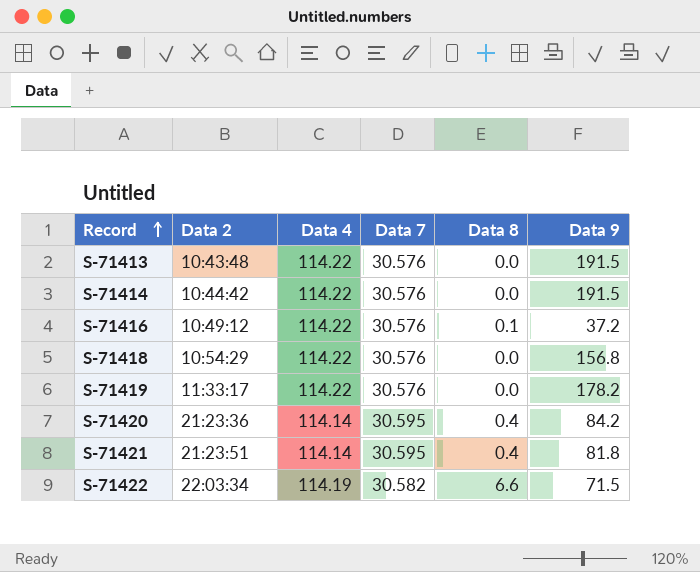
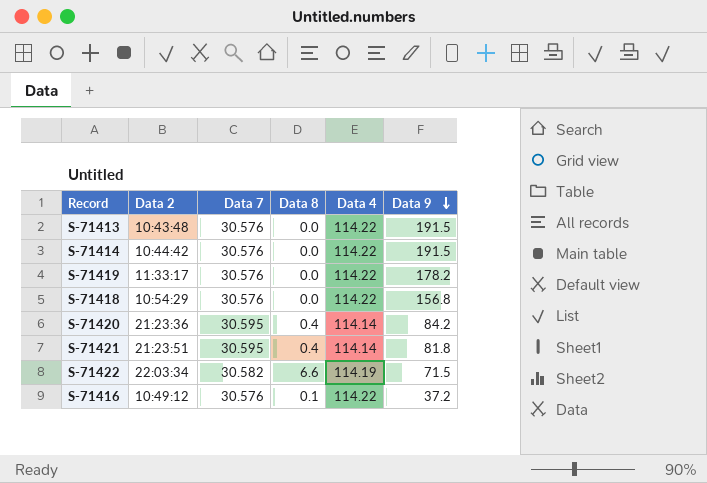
row order: Record ascending -> Data 9 descending
column Data 4 | position: 3 -> 5

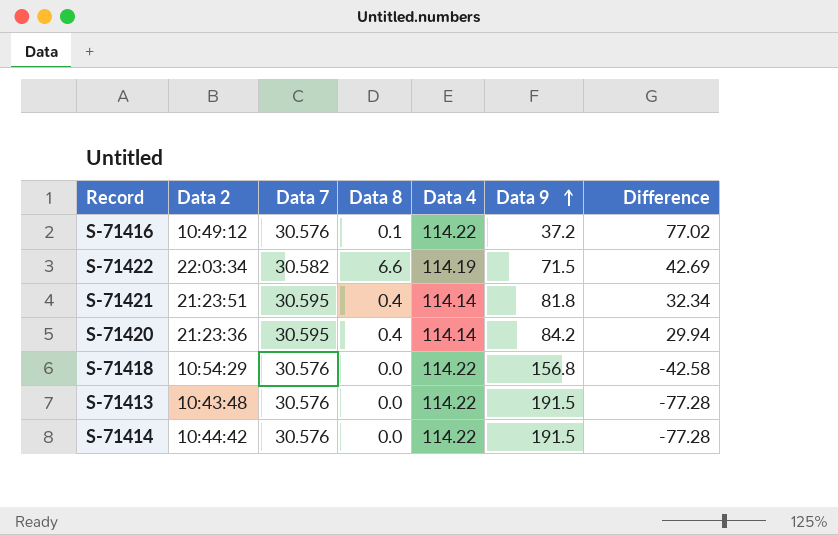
row order: Data 9 descending -> Data 9 ascending
column Difference | formula: none -> [Data 4] - [Data 9]
row S-71419: 11:33:17 | 30.576 | 0.0 | 114.22 | 178.2 -> none

